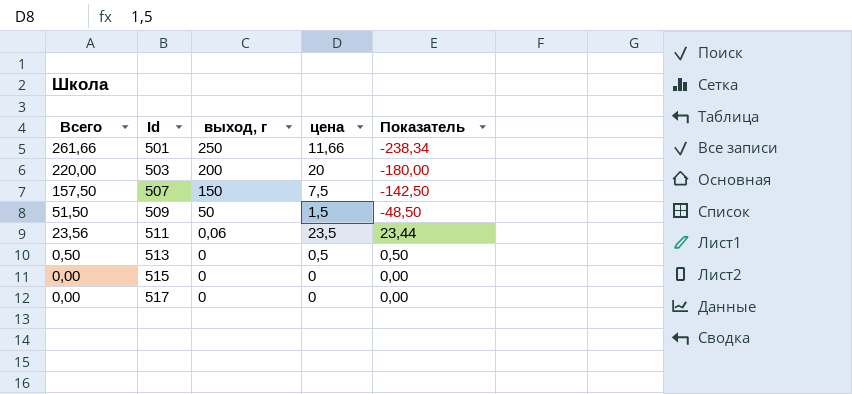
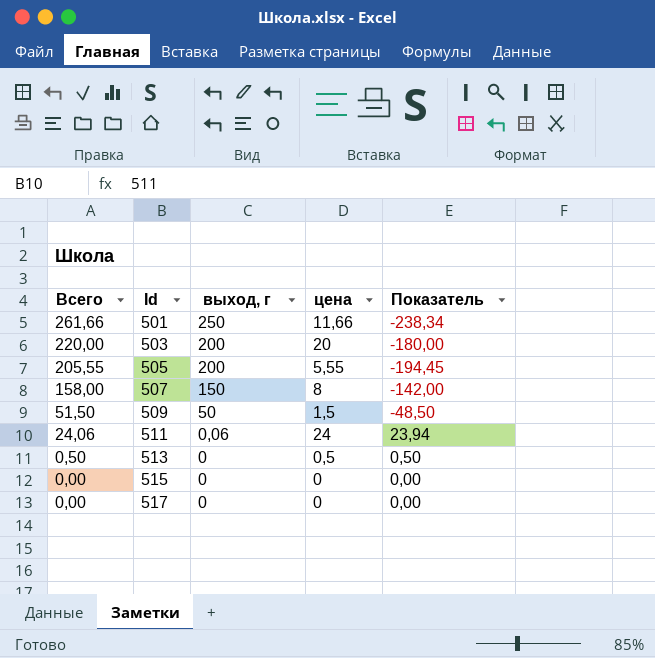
row 505: none -> 205,55 | 200 | 5,55 | -194,45
507 | Всего: 157,50 -> 158,00
507 | цена: 7,5 -> 8
507 | Показатель: -142,50 -> -142,00
511 | Всего: 23,56 -> 24,06
511 | цена: 23,5 -> 24
511 | Показатель: 23,44 -> 23,94

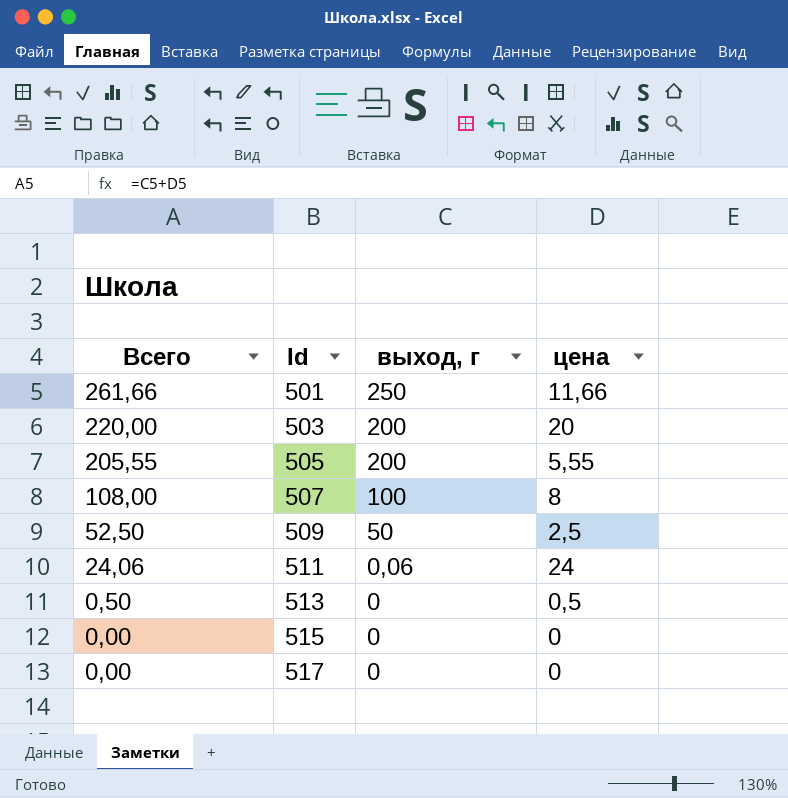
column Показатель | formula: [цена] - [выход, г] -> none
507 | Всего: 158,00 -> 108,00
507 | выход, г: 150 -> 100
509 | Всего: 51,50 -> 52,50
509 | цена: 1,5 -> 2,5

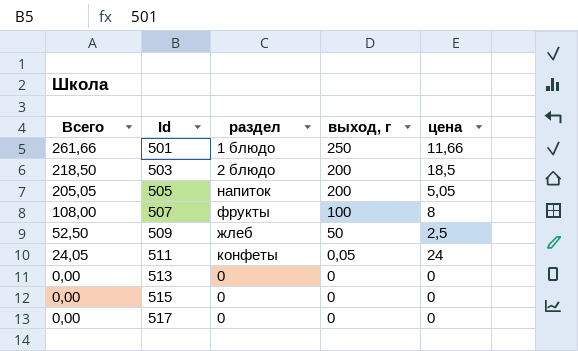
column раздел | position: none -> 3
503 | Всего: 220,00 -> 218,50
503 | цена: 20 -> 18,5
505 | Всего: 205,55 -> 205,05
505 | цена: 5,55 -> 5,05
511 | Всего: 24,06 -> 24,05
511 | выход, г: 0,06 -> 0,05
513 | Всего: 0,50 -> 0,00
513 | цена: 0,5 -> 0

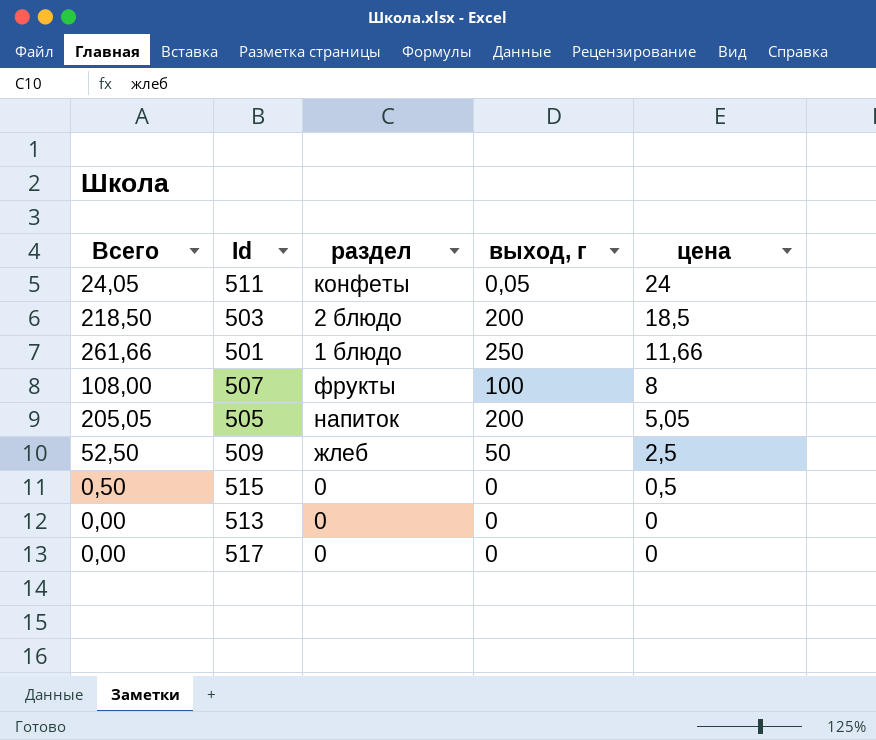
row order: Всего descending -> цена descending
515 | Всего: 0,00 -> 0,50
515 | цена: 0 -> 0,5

